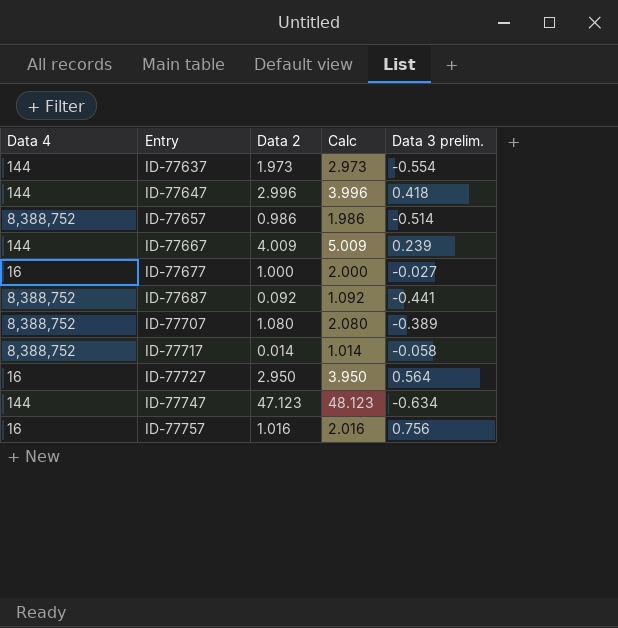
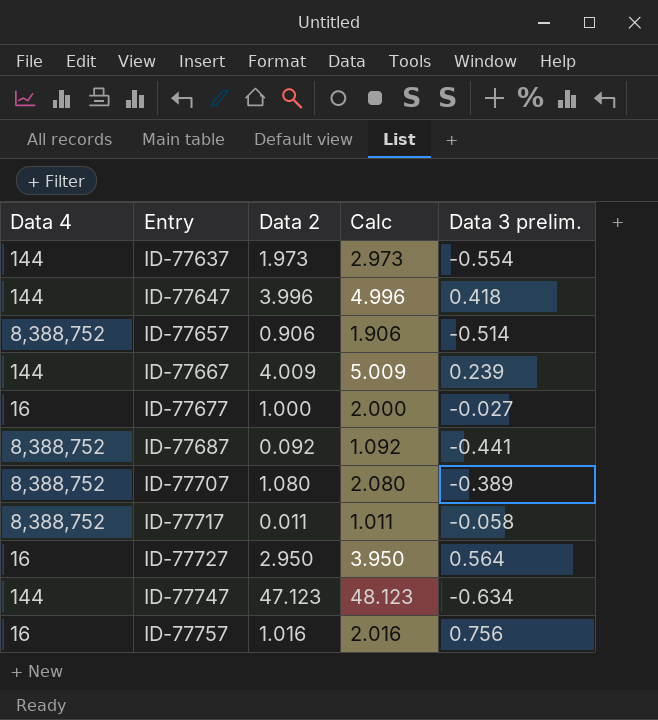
ID-77647 | Data 2: 2.996 -> 3.996
ID-77647 | Calc: 3.996 -> 4.996
ID-77657 | Data 2: 0.986 -> 0.906
ID-77657 | Calc: 1.986 -> 1.906
ID-77717 | Data 2: 0.014 -> 0.011
ID-77717 | Calc: 1.014 -> 1.011

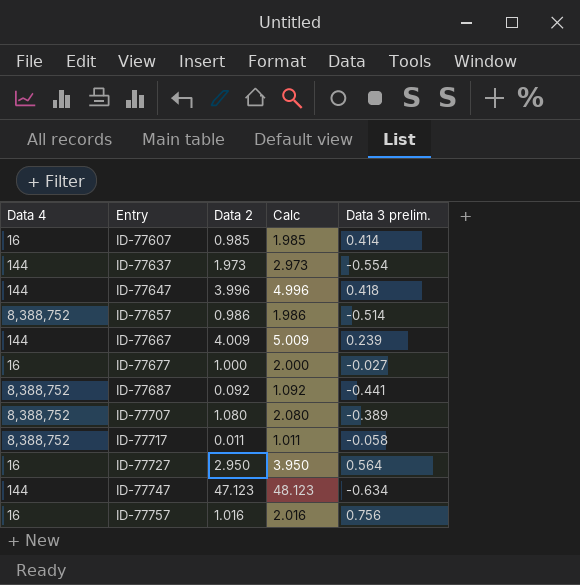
row ID-77607: none -> 16 | 0.985 | 1.985 | 0.414
ID-77657 | Data 2: 0.906 -> 0.986
ID-77657 | Calc: 1.906 -> 1.986

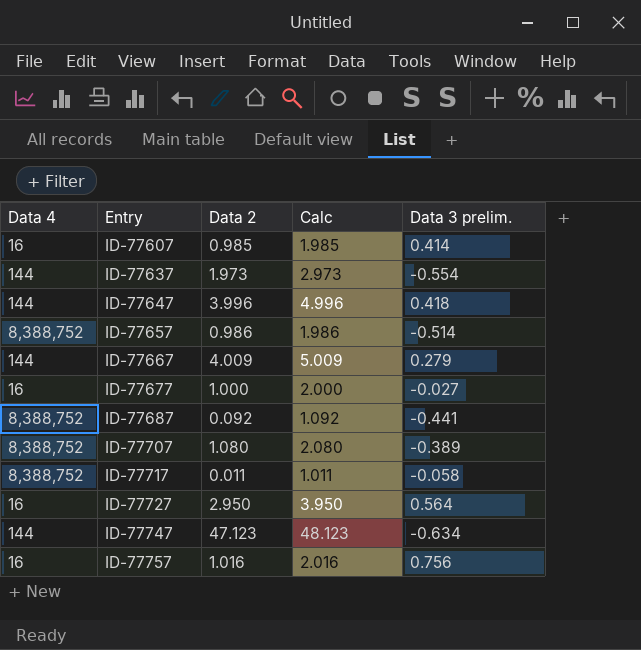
ID-77667 | Data 3 prelim.: 0.239 -> 0.279

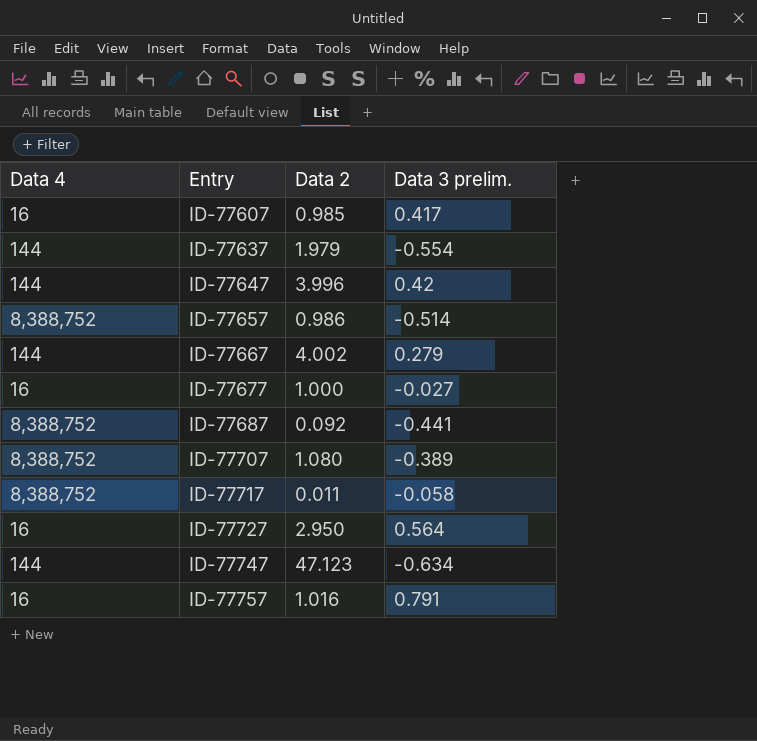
column Calc | formula: [Data 2] + 1 -> none
ID-77607 | Data 3 prelim.: 0.414 -> 0.417
ID-77637 | Data 2: 1.973 -> 1.979
ID-77647 | Data 3 prelim.: 0.418 -> 0.42
ID-77667 | Data 2: 4.009 -> 4.002
ID-77757 | Data 3 prelim.: 0.756 -> 0.791

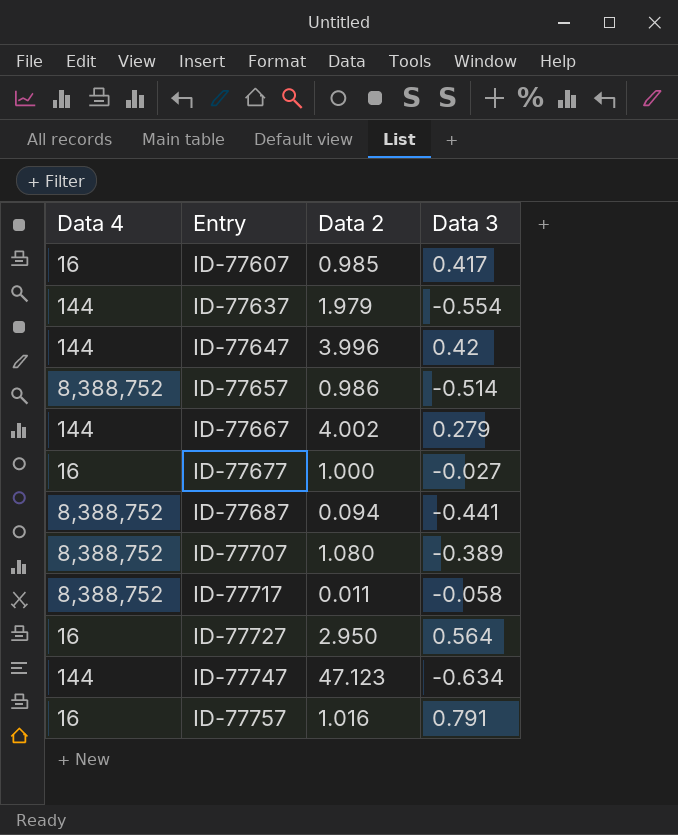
column name: Data 3 prelim. -> Data 3
ID-77687 | Data 2: 0.092 -> 0.094

